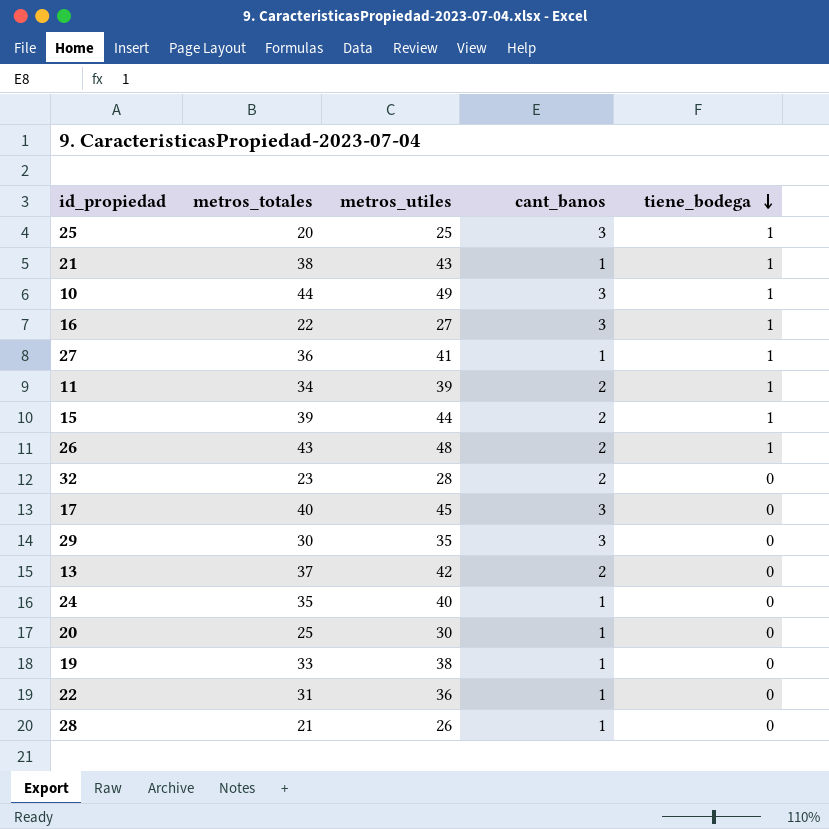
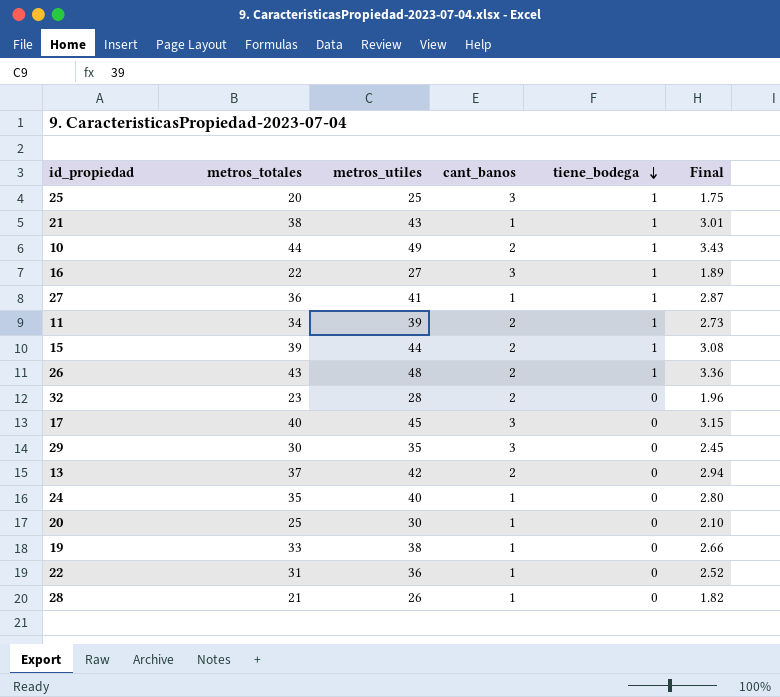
column Final | formula: none -> [metros_utiles] * 0.07
10 | cant_banos: 3 -> 2

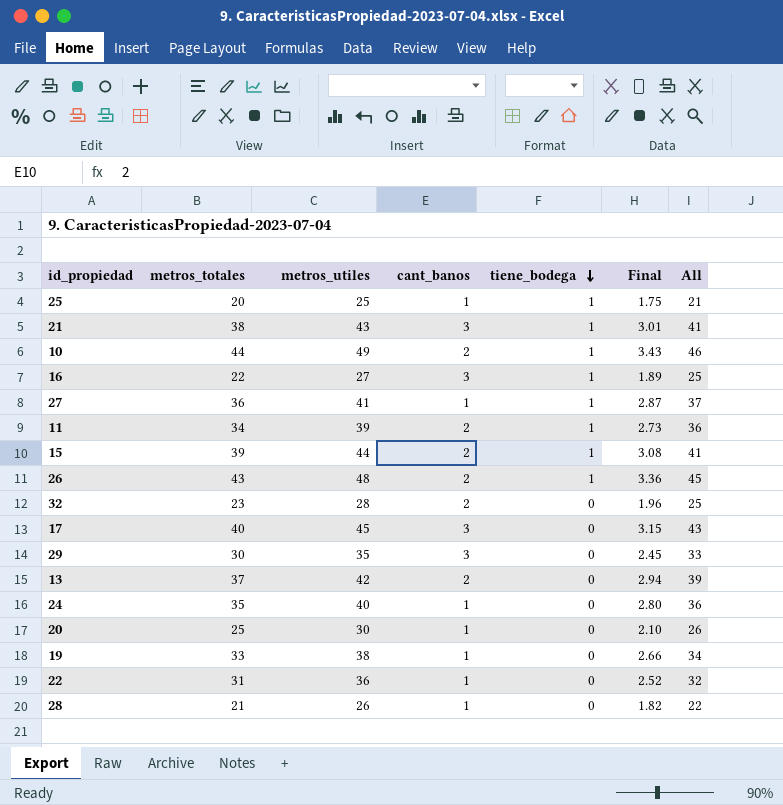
column All | formula: none -> [metros_totales] + [cant_banos]
25 | cant_banos: 3 -> 1
21 | cant_banos: 1 -> 3

